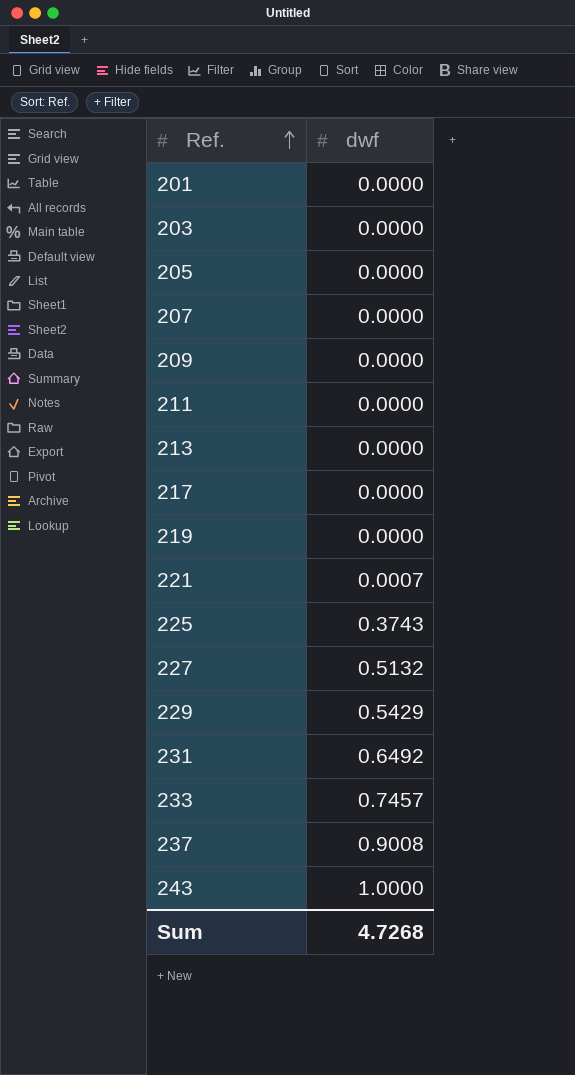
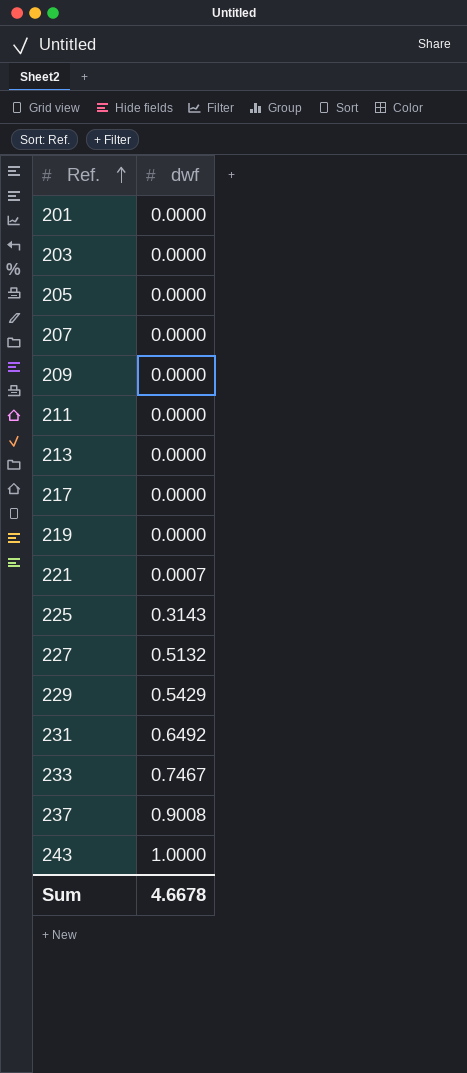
225 | dwf: 0.3743 -> 0.3143
233 | dwf: 0.7457 -> 0.7467
Sum | dwf: 4.7268 -> 4.6678

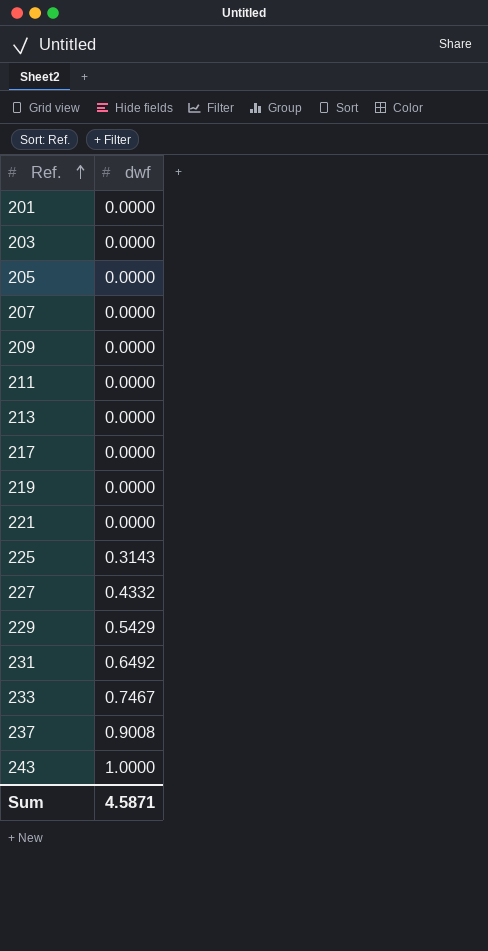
221 | dwf: 0.0007 -> 0.0000
227 | dwf: 0.5132 -> 0.4332
Sum | dwf: 4.6678 -> 4.5871

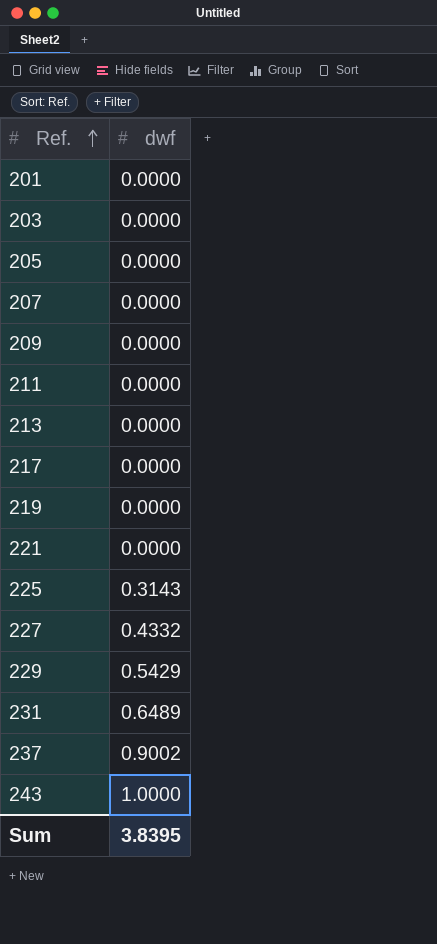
row 233: 0.7467 -> none
231 | dwf: 0.6492 -> 0.6489
237 | dwf: 0.9008 -> 0.9002
Sum | dwf: 4.5871 -> 3.8395

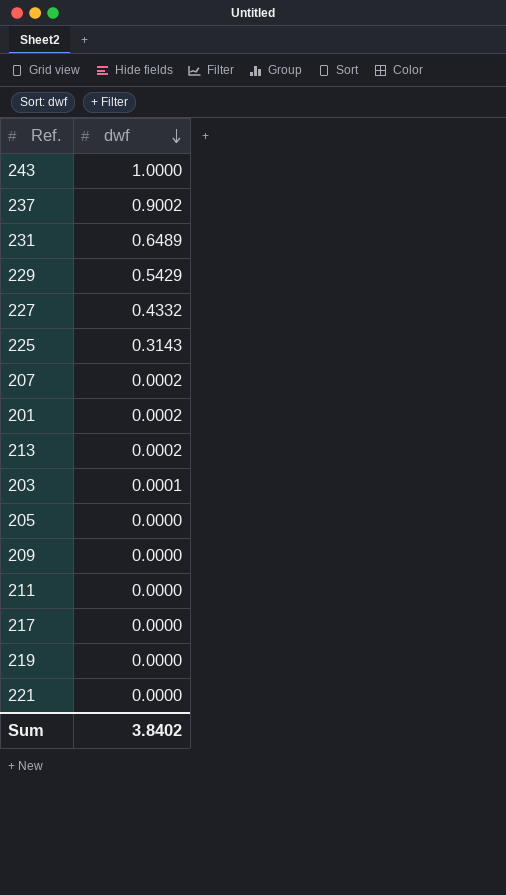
row order: Ref. ascending -> dwf descending
207 | dwf: 0.0000 -> 0.0002
201 | dwf: 0.0000 -> 0.0002
213 | dwf: 0.0000 -> 0.0002
203 | dwf: 0.0000 -> 0.0001
Sum | dwf: 3.8395 -> 3.8402

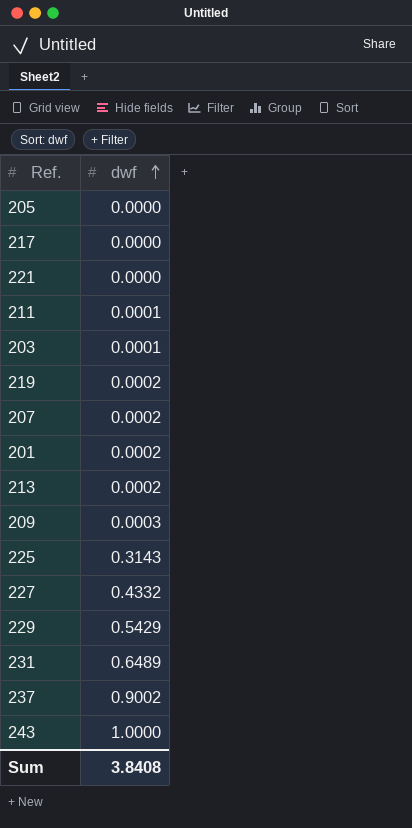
row order: dwf descending -> dwf ascending
211 | dwf: 0.0000 -> 0.0001
219 | dwf: 0.0000 -> 0.0002
209 | dwf: 0.0000 -> 0.0003
Sum | dwf: 3.8402 -> 3.8408

